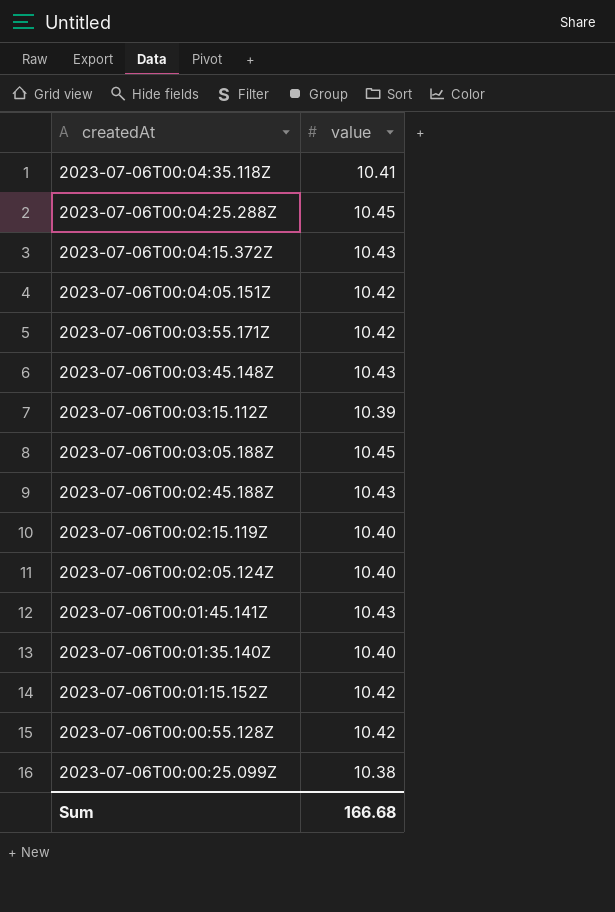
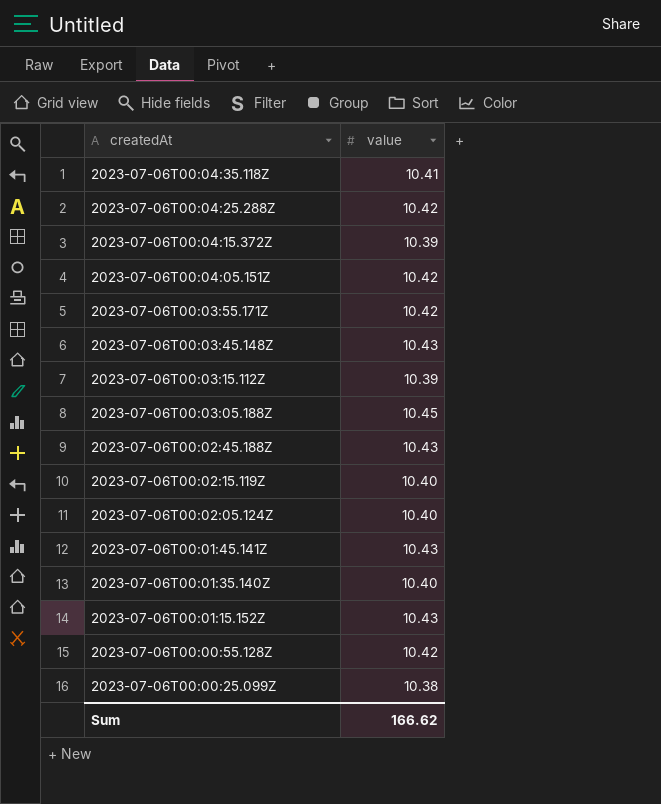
2023-07-06T00:04:25.288Z | value: 10.45 -> 10.42
2023-07-06T00:04:15.372Z | value: 10.43 -> 10.39
2023-07-06T00:01:15.152Z | value: 10.42 -> 10.43
Sum | value: 166.68 -> 166.62

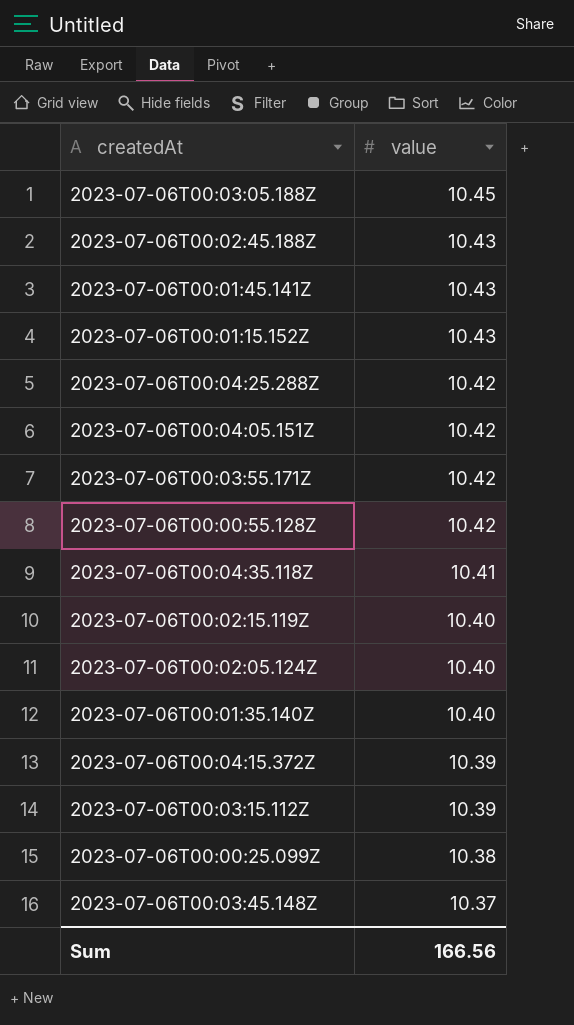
row order: createdAt descending -> value descending
2023-07-06T00:03:45.148Z | value: 10.43 -> 10.37
Sum | value: 166.62 -> 166.56

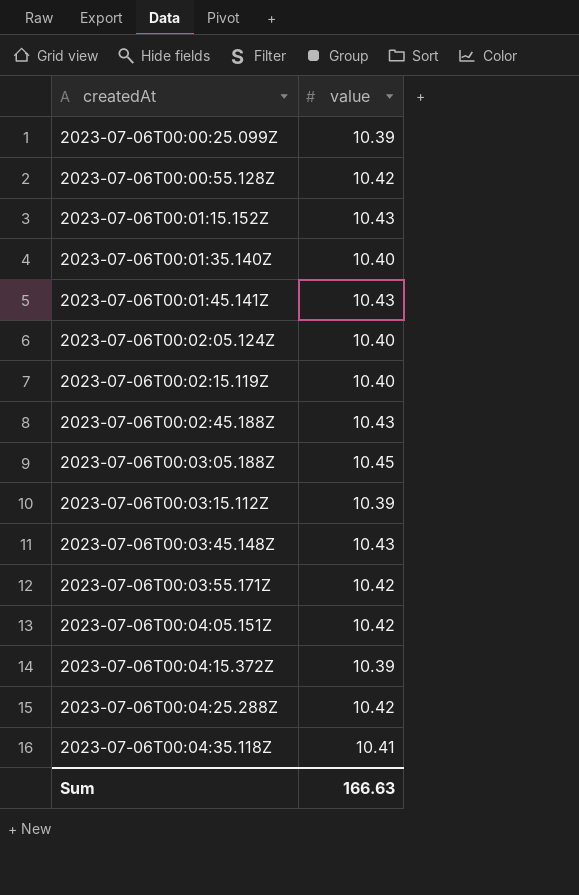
row order: value descending -> createdAt ascending
2023-07-06T00:00:25.099Z | value: 10.38 -> 10.39
2023-07-06T00:03:45.148Z | value: 10.37 -> 10.43
Sum | value: 166.56 -> 166.63

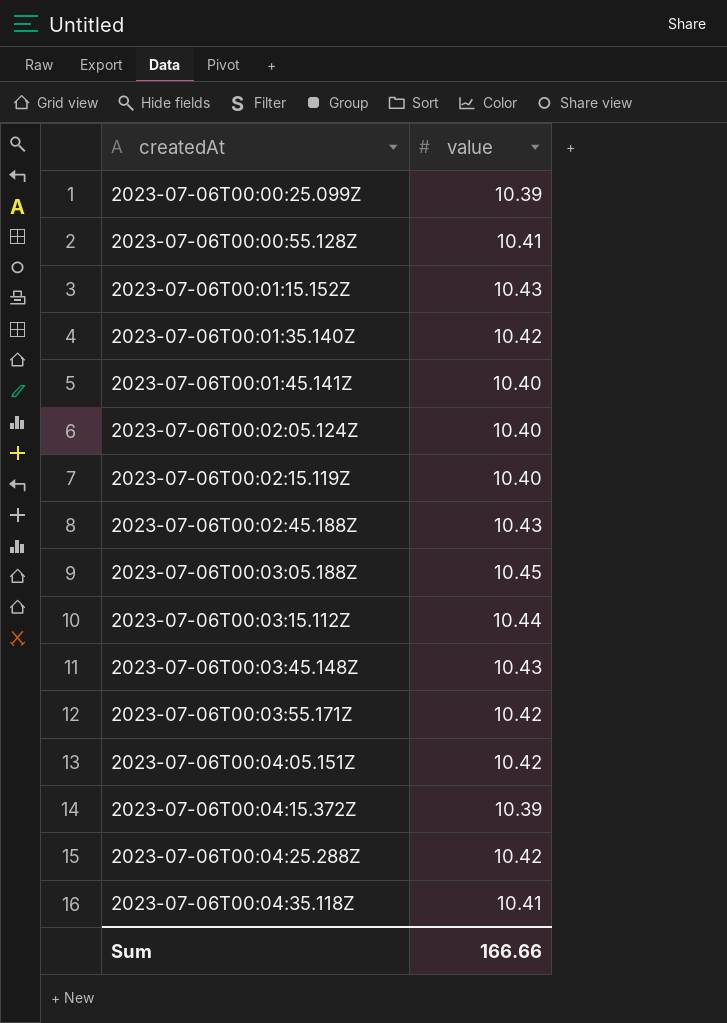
2023-07-06T00:00:55.128Z | value: 10.42 -> 10.41
2023-07-06T00:01:35.140Z | value: 10.40 -> 10.42
2023-07-06T00:01:45.141Z | value: 10.43 -> 10.40
2023-07-06T00:03:15.112Z | value: 10.39 -> 10.44
Sum | value: 166.63 -> 166.66

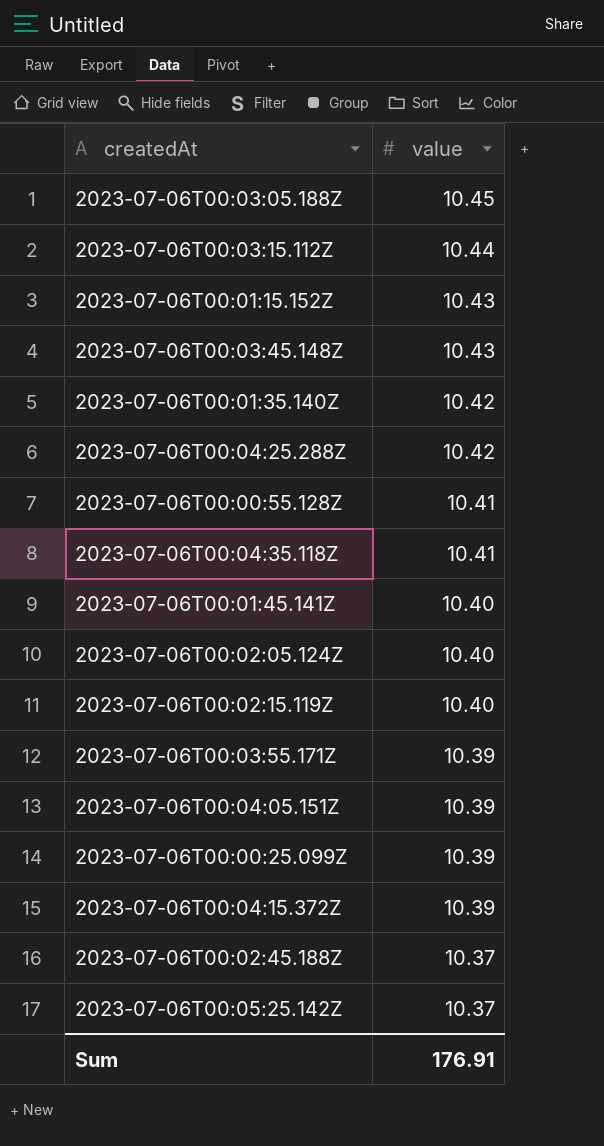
row order: createdAt ascending -> value descending
2023-07-06T00:03:55.171Z | value: 10.42 -> 10.39
2023-07-06T00:04:05.151Z | value: 10.42 -> 10.39
2023-07-06T00:02:45.188Z | value: 10.43 -> 10.37
row 2023-07-06T00:05:25.142Z: none -> 10.37
Sum | value: 166.66 -> 176.91

